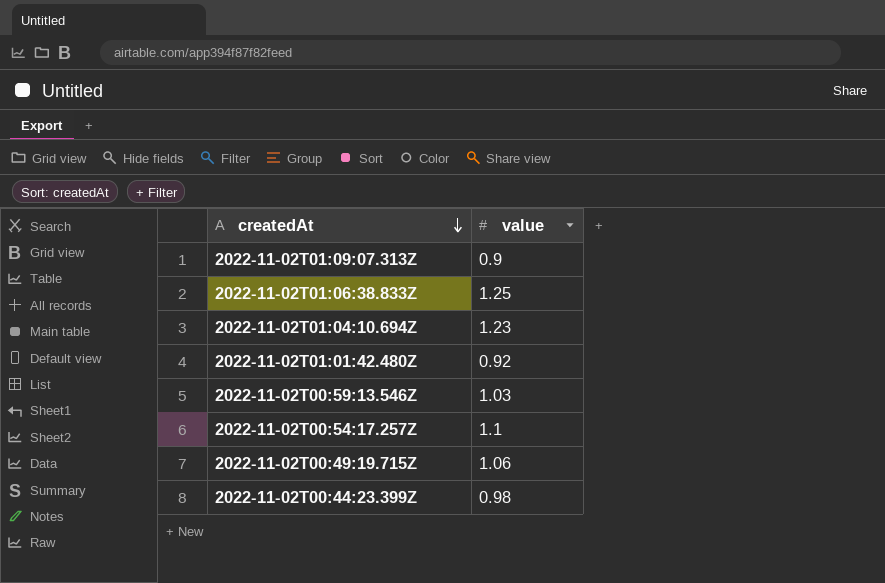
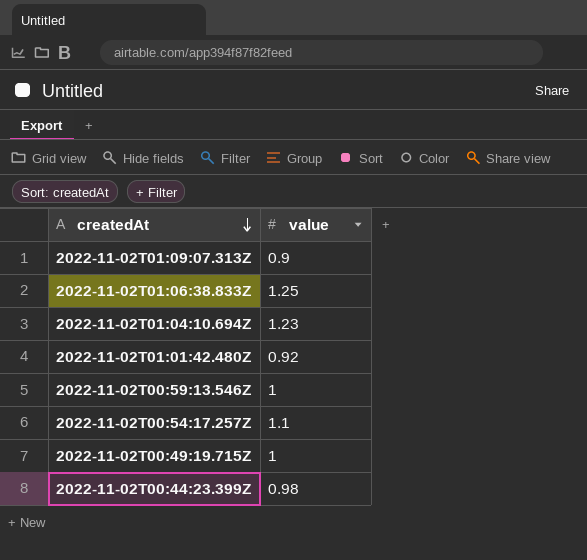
2022-11-02T00:59:13.546Z | value: 1.03 -> 1
2022-11-02T00:49:19.715Z | value: 1.06 -> 1

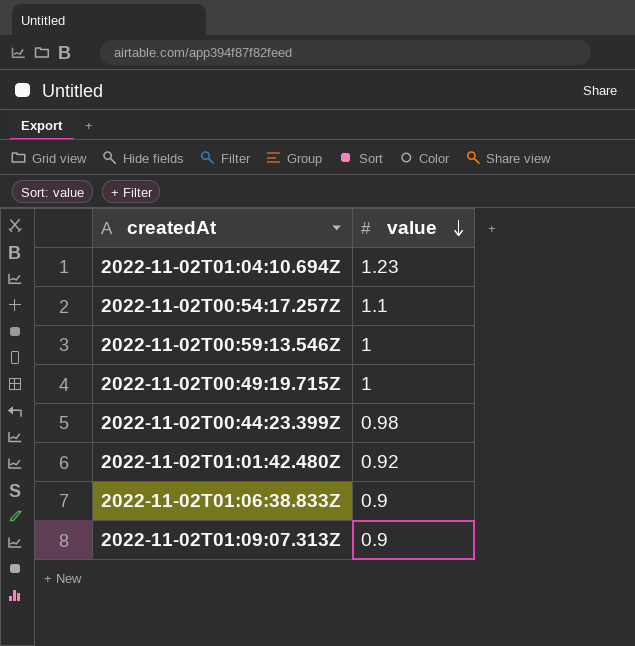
row order: createdAt descending -> value descending
2022-11-02T01:06:38.833Z | value: 1.25 -> 0.9

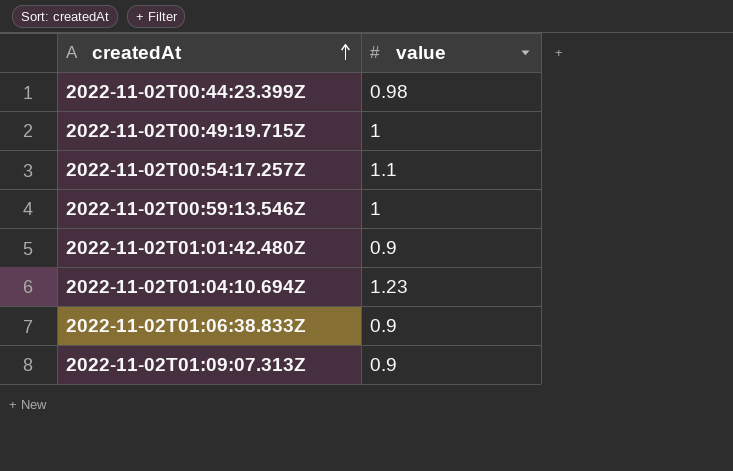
row order: value descending -> createdAt ascending
2022-11-02T01:01:42.480Z | value: 0.92 -> 0.9

